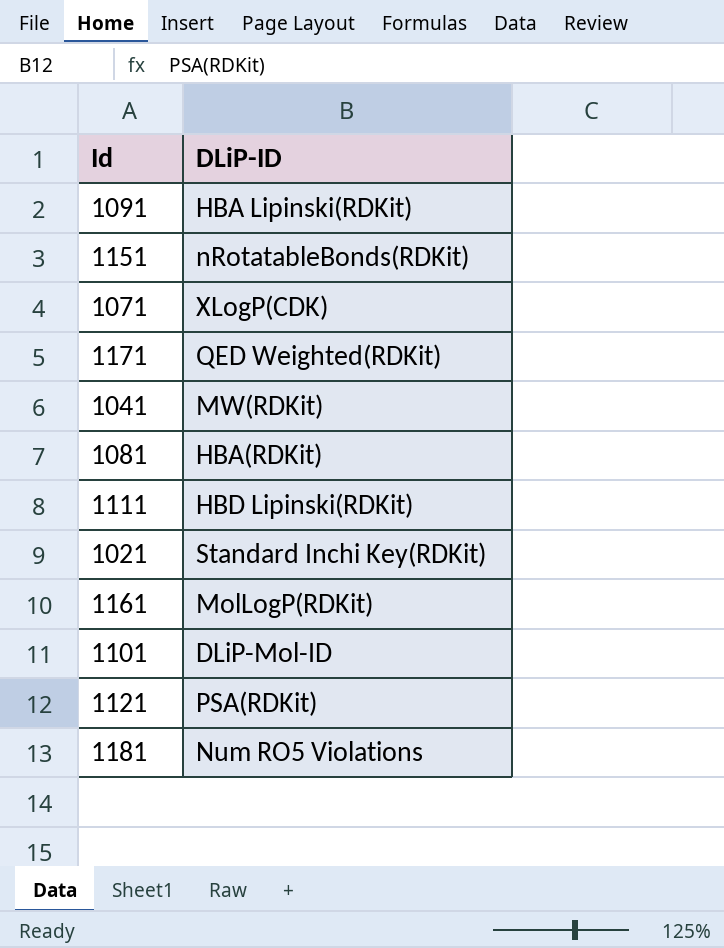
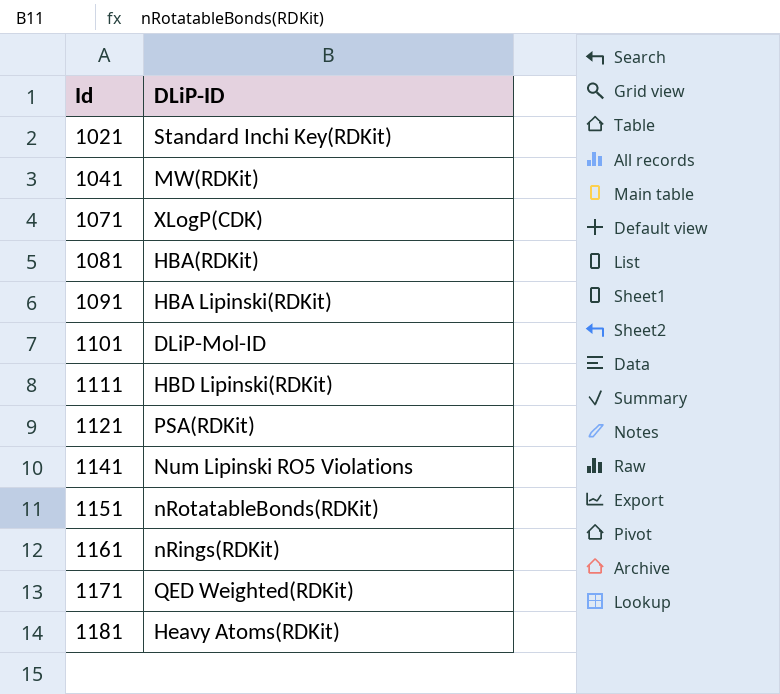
row order: none -> Id ascending
row 1141: none -> Num Lipinski RO5 Violations
1161 | DLiP-ID: MolLogP(RDKit) -> nRings(RDKit)
1181 | DLiP-ID: Num RO5 Violations -> Heavy Atoms(RDKit)

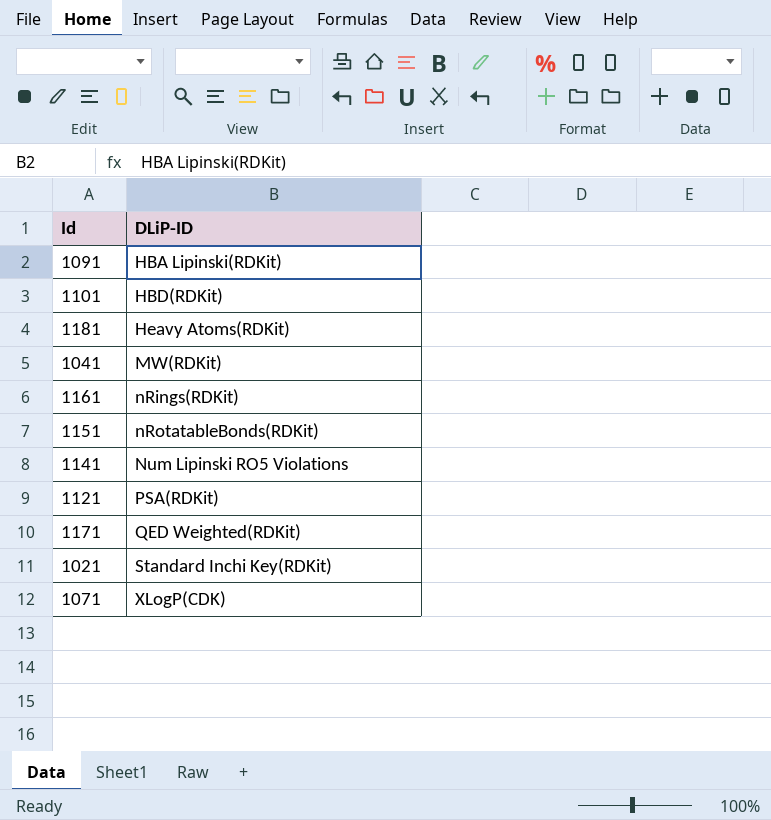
row order: Id ascending -> DLiP-ID ascending
row 1081: HBA(RDKit) -> none
row 1111: HBD Lipinski(RDKit) -> none
1101 | DLiP-ID: DLiP-Mol-ID -> HBD(RDKit)

